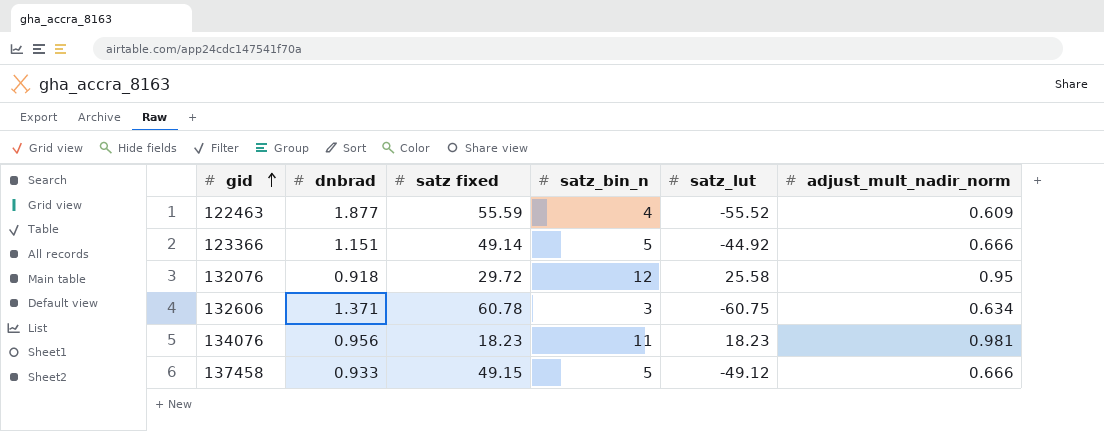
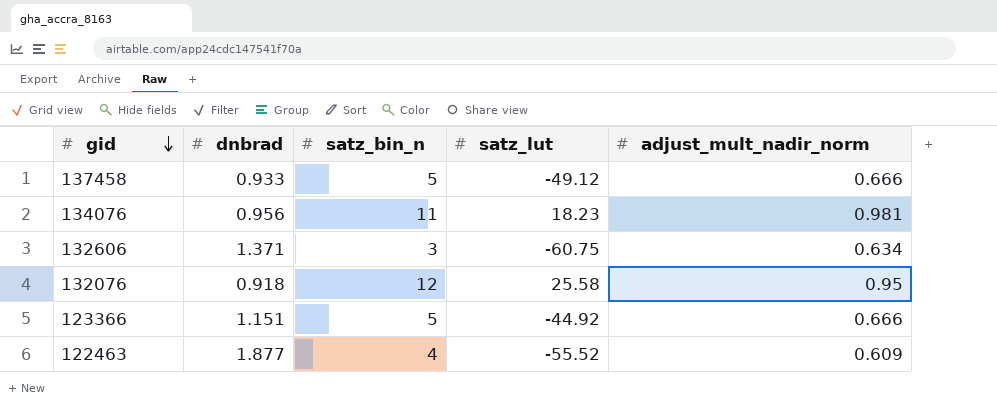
row order: gid ascending -> gid descending
column satz fixed | position: 3 -> none

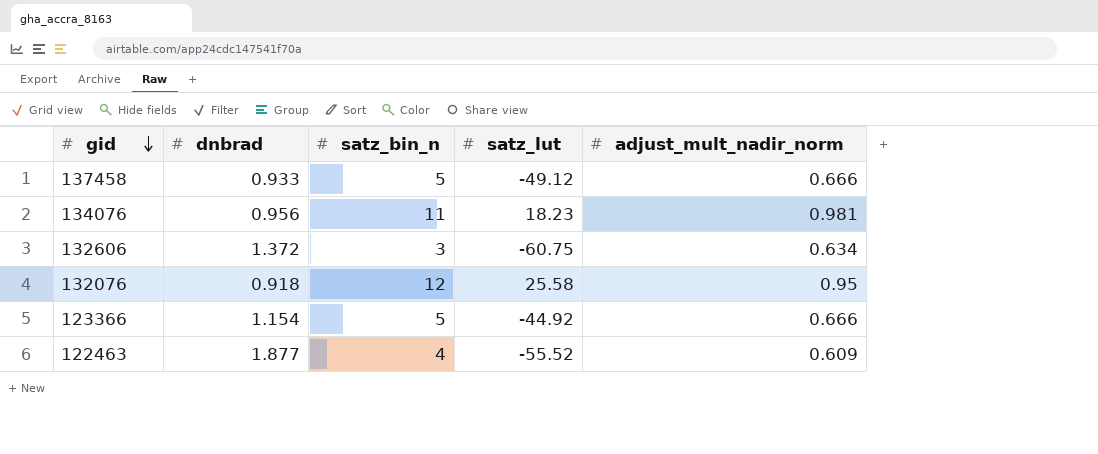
132606 | dnbrad: 1.371 -> 1.372
123366 | dnbrad: 1.151 -> 1.154

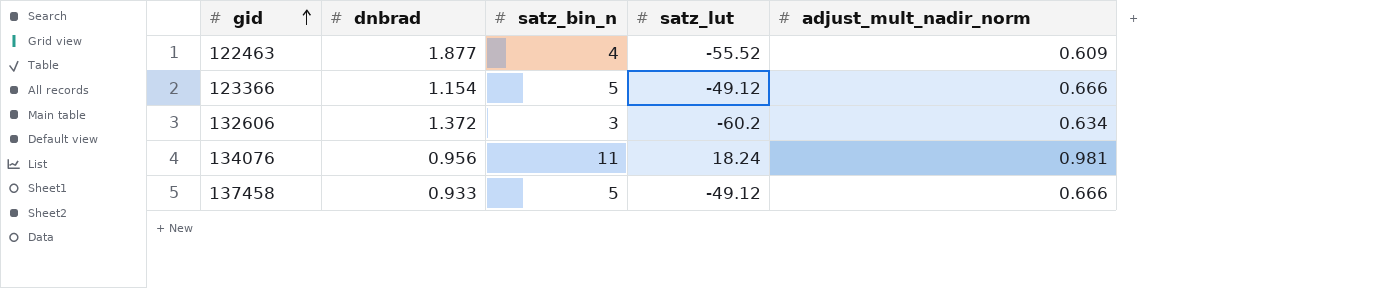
row order: gid descending -> gid ascending
row 132076: 0.918 | 12 | 25.58 | 0.95 -> none
123366 | satz_lut: -44.92 -> -49.12
132606 | satz_lut: -60.75 -> -60.2
134076 | satz_lut: 18.23 -> 18.24

